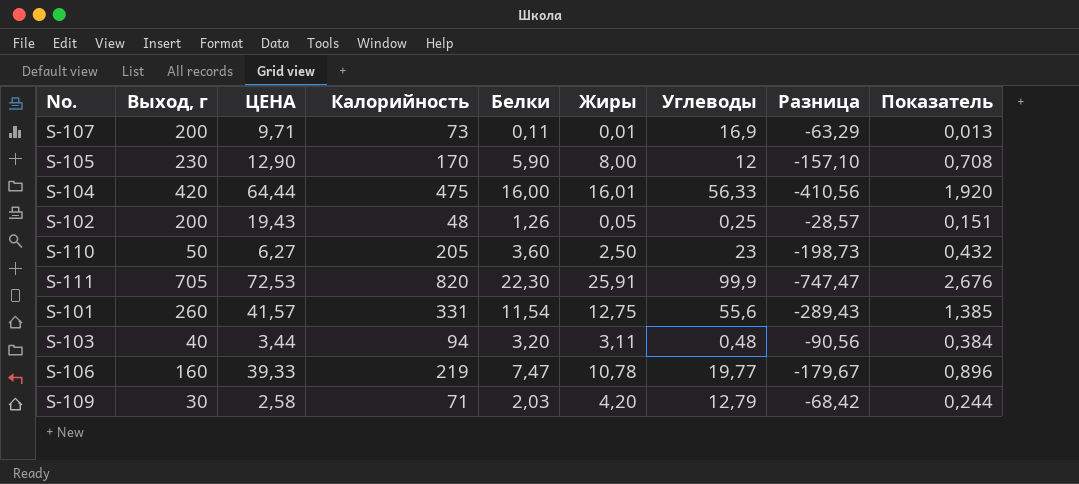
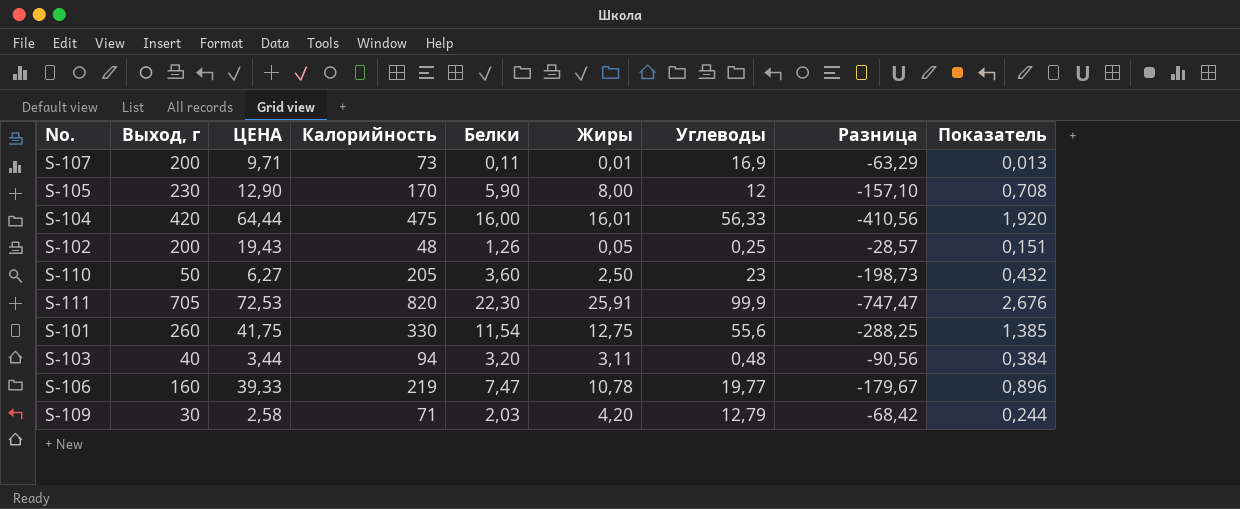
S-101 | ЦЕНА: 41,57 -> 41,75
S-101 | Калорийность: 331 -> 330
S-101 | Разница: -289,43 -> -288,25

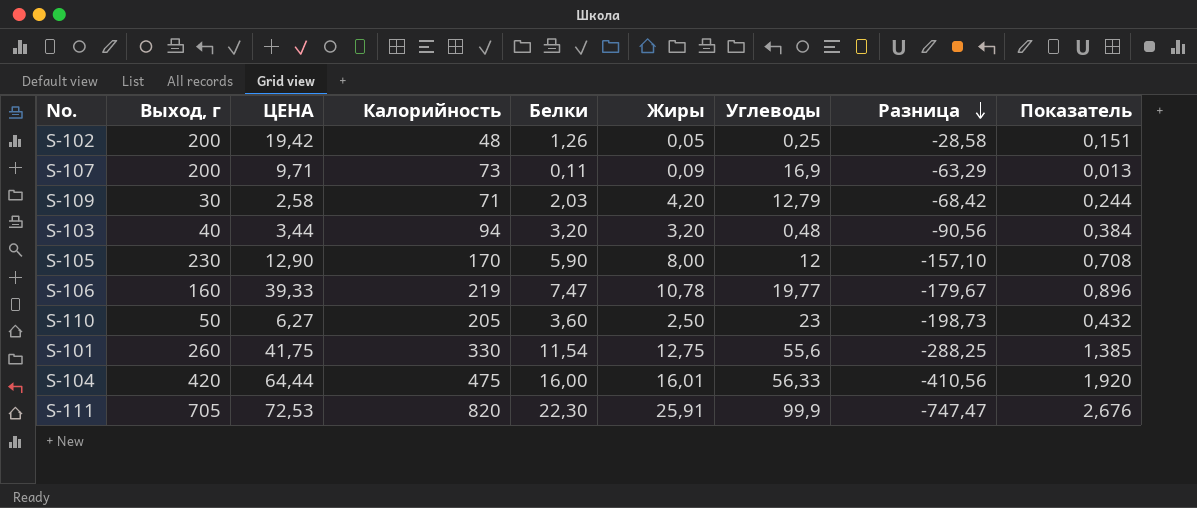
row order: none -> Разница descending
S-102 | ЦЕНА: 19,43 -> 19,42
S-102 | Разница: -28,57 -> -28,58
S-107 | Жиры: 0,01 -> 0,09
S-103 | Жиры: 3,11 -> 3,20

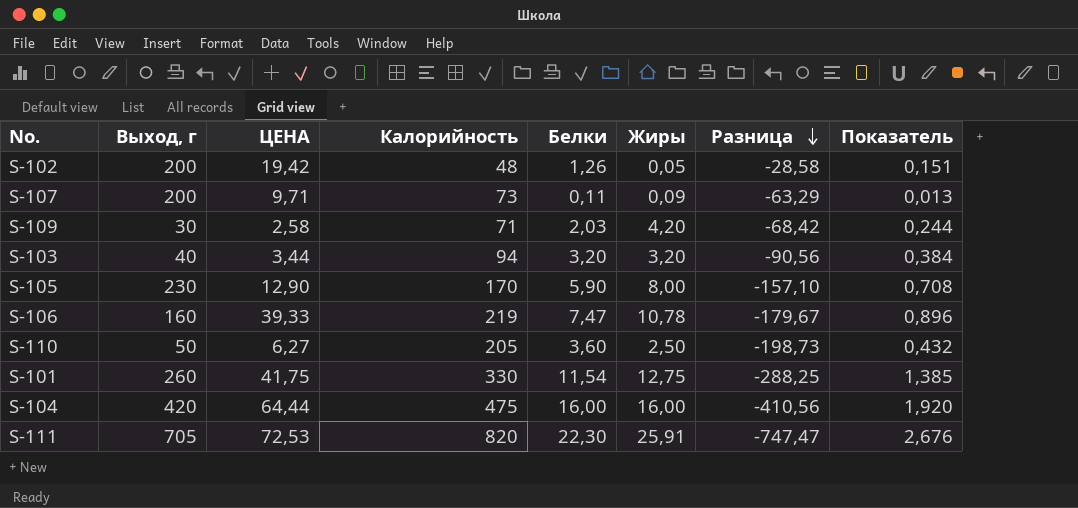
column Углеводы | position: 7 -> none
S-104 | Жиры: 16,01 -> 16,00

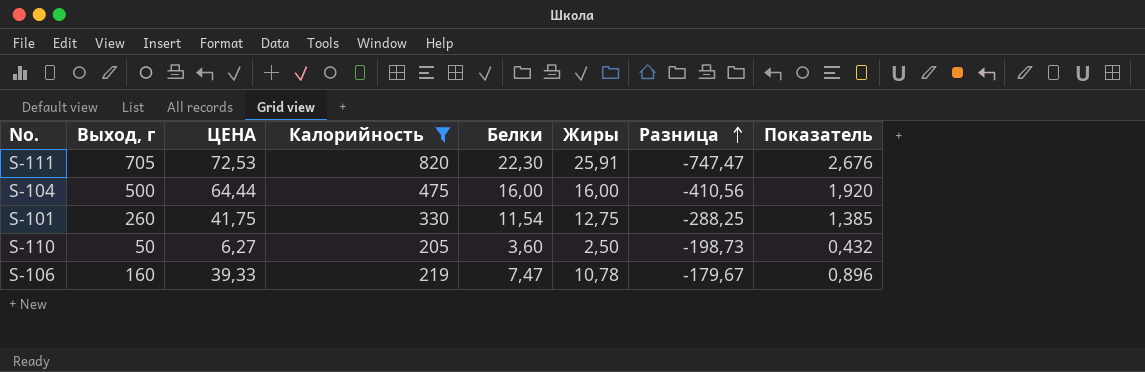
filter: none -> Калорийность >= 205
row order: Разница descending -> Разница ascending
S-104 | Выход, г: 420 -> 500

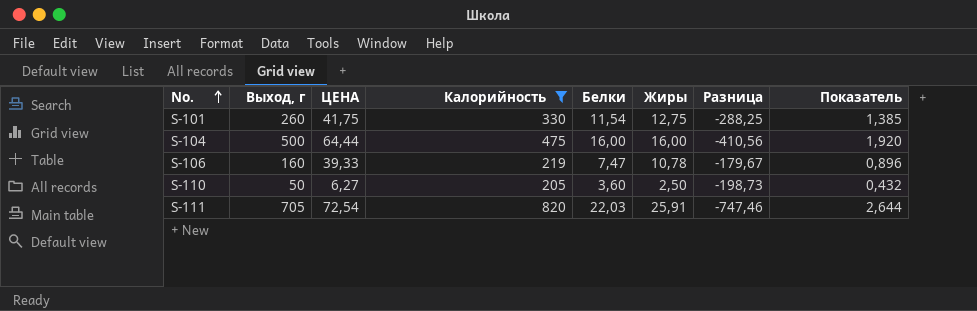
row order: Разница ascending -> No. ascending
S-111 | ЦЕНА: 72,53 -> 72,54
S-111 | Белки: 22,30 -> 22,03
S-111 | Разница: -747,47 -> -747,46
S-111 | Показатель: 2,676 -> 2,644

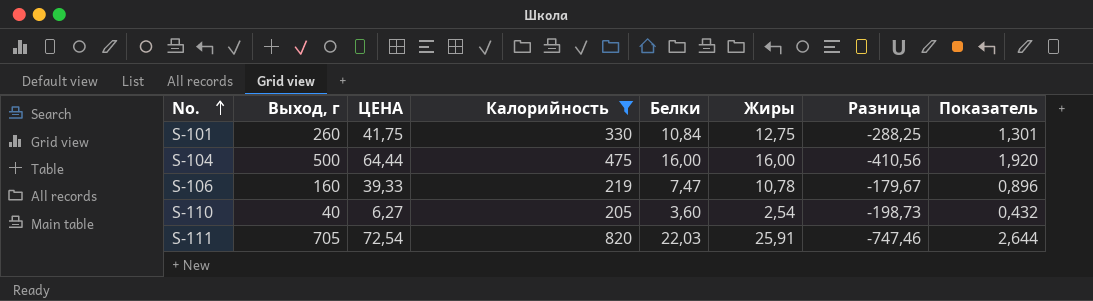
S-101 | Белки: 11,54 -> 10,84
S-101 | Показатель: 1,385 -> 1,301
S-110 | Выход, г: 50 -> 40
S-110 | Жиры: 2,50 -> 2,54

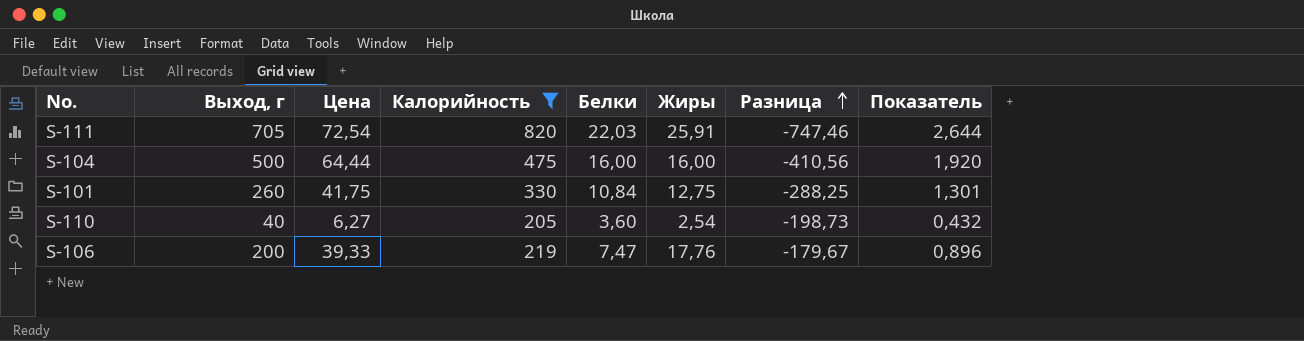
row order: No. ascending -> Разница ascending
column name: ЦЕНА -> Цена
S-106 | Выход, г: 160 -> 200
S-106 | Жиры: 10,78 -> 17,76

